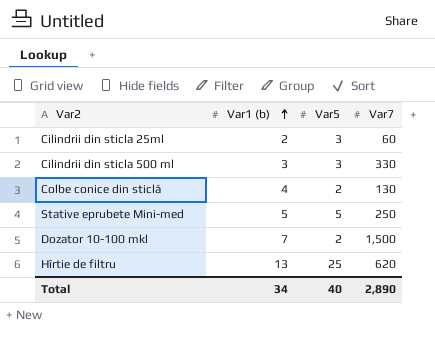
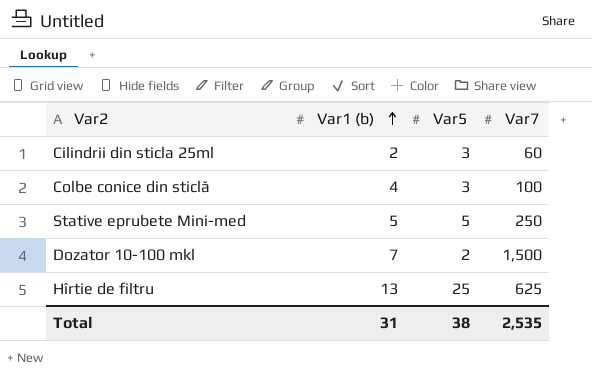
row Cilindrii din sticla 500 ml: 3 | 3 | 330 -> none
Colbe conice din sticlă | Var5: 2 -> 3
Colbe conice din sticlă | Var7: 130 -> 100
Hîrtie de filtru | Var7: 620 -> 625
Total | Var1 (b): 34 -> 31
Total | Var5: 40 -> 38
Total | Var7: 2,890 -> 2,535

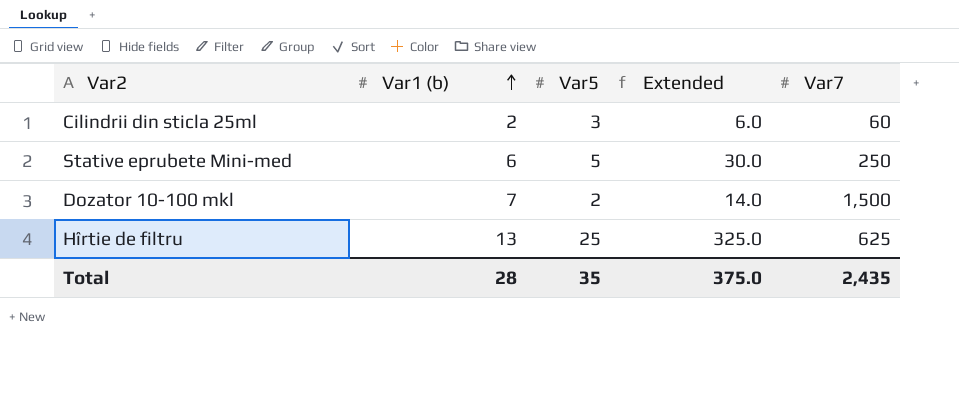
column Extended | formula: none -> [Var1 (b)] * [Var5]
row Colbe conice din sticlă: 4 | 3 | 100 -> none
Stative eprubete Mini-med | Var1 (b): 5 -> 6
Total | Var1 (b): 31 -> 28
Total | Var5: 38 -> 35
Total | Var7: 2,535 -> 2,435

